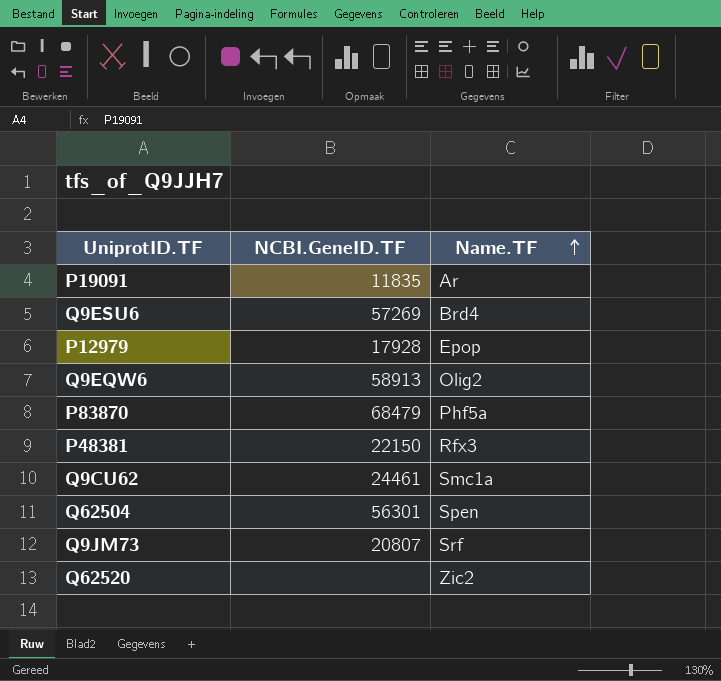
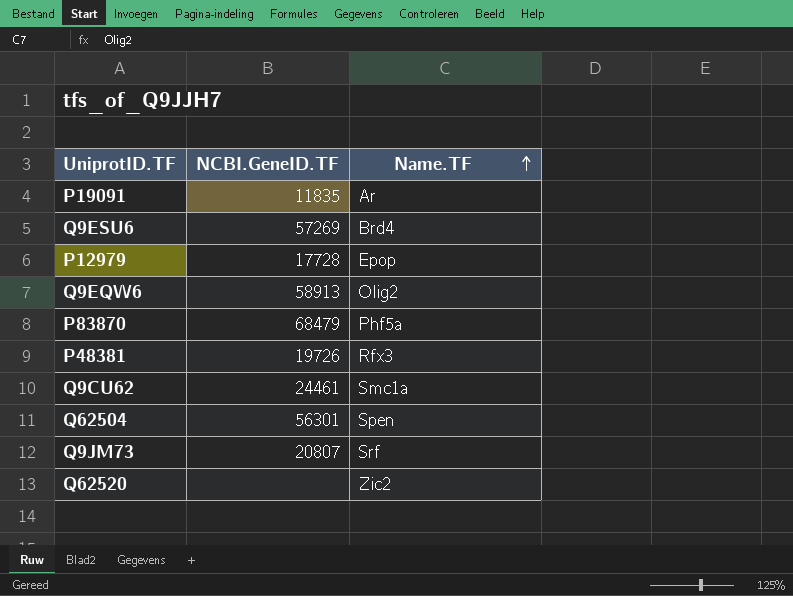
P12979 | NCBI.GeneID.TF: 17928 -> 17728
P48381 | NCBI.GeneID.TF: 22150 -> 19726

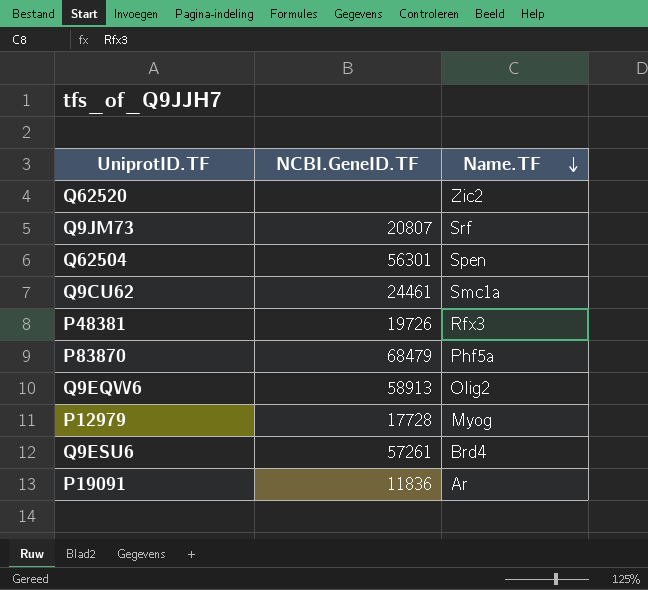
row order: Name.TF ascending -> Name.TF descending
P12979 | Name.TF: Epop -> Myog
Q9ESU6 | NCBI.GeneID.TF: 57269 -> 57261
P19091 | NCBI.GeneID.TF: 11835 -> 11836

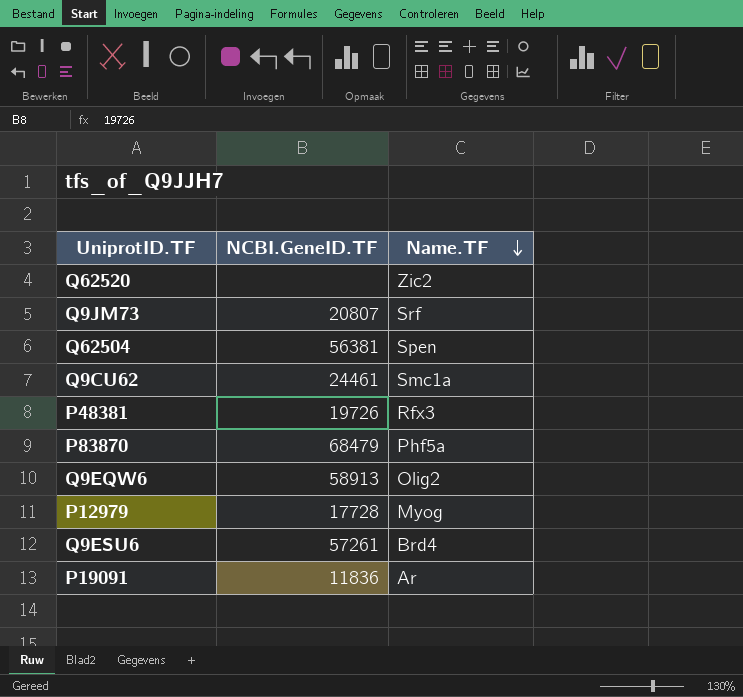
Q62504 | NCBI.GeneID.TF: 56301 -> 56381

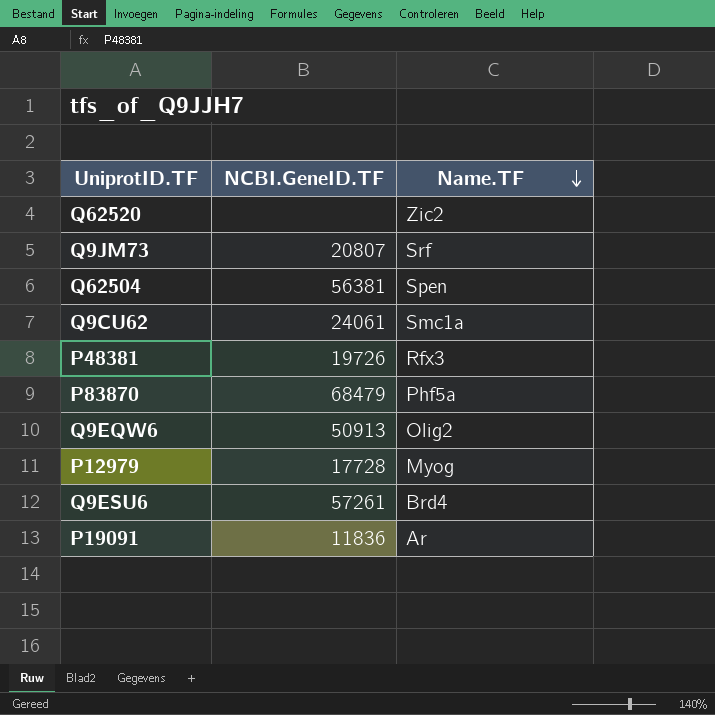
Q9CU62 | NCBI.GeneID.TF: 24461 -> 24061
Q9EQW6 | NCBI.GeneID.TF: 58913 -> 50913

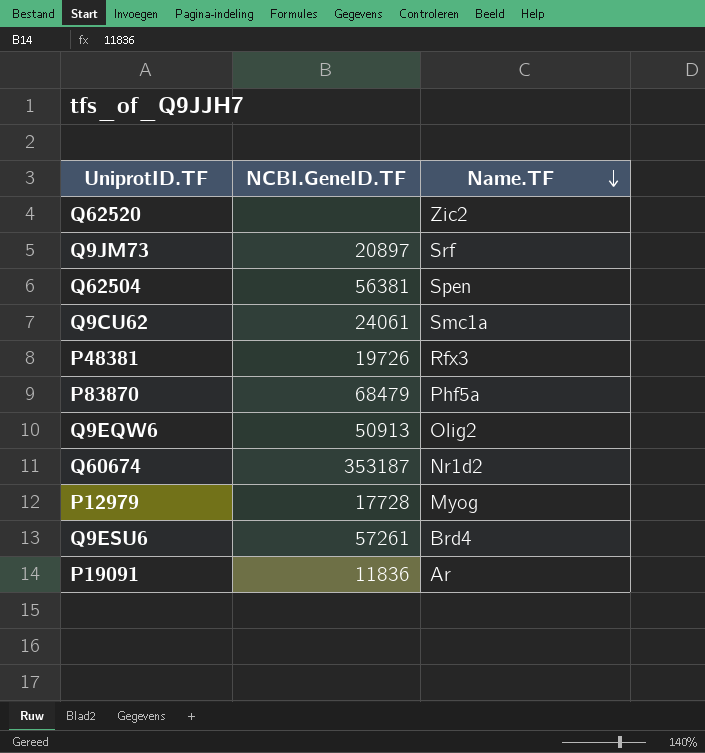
Q9JM73 | NCBI.GeneID.TF: 20807 -> 20897
row Q60674: none -> 353187 | Nr1d2

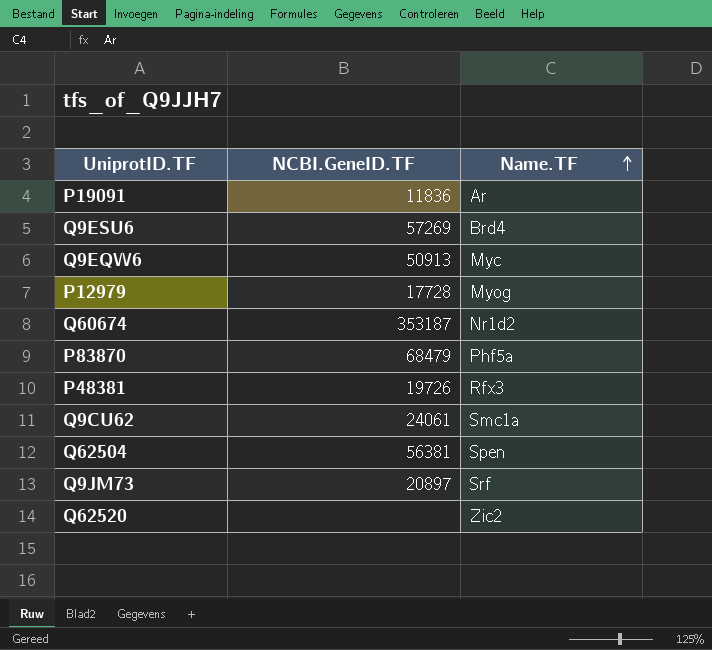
row order: Name.TF descending -> Name.TF ascending
Q9ESU6 | NCBI.GeneID.TF: 57261 -> 57269
Q9EQW6 | Name.TF: Olig2 -> Myc

